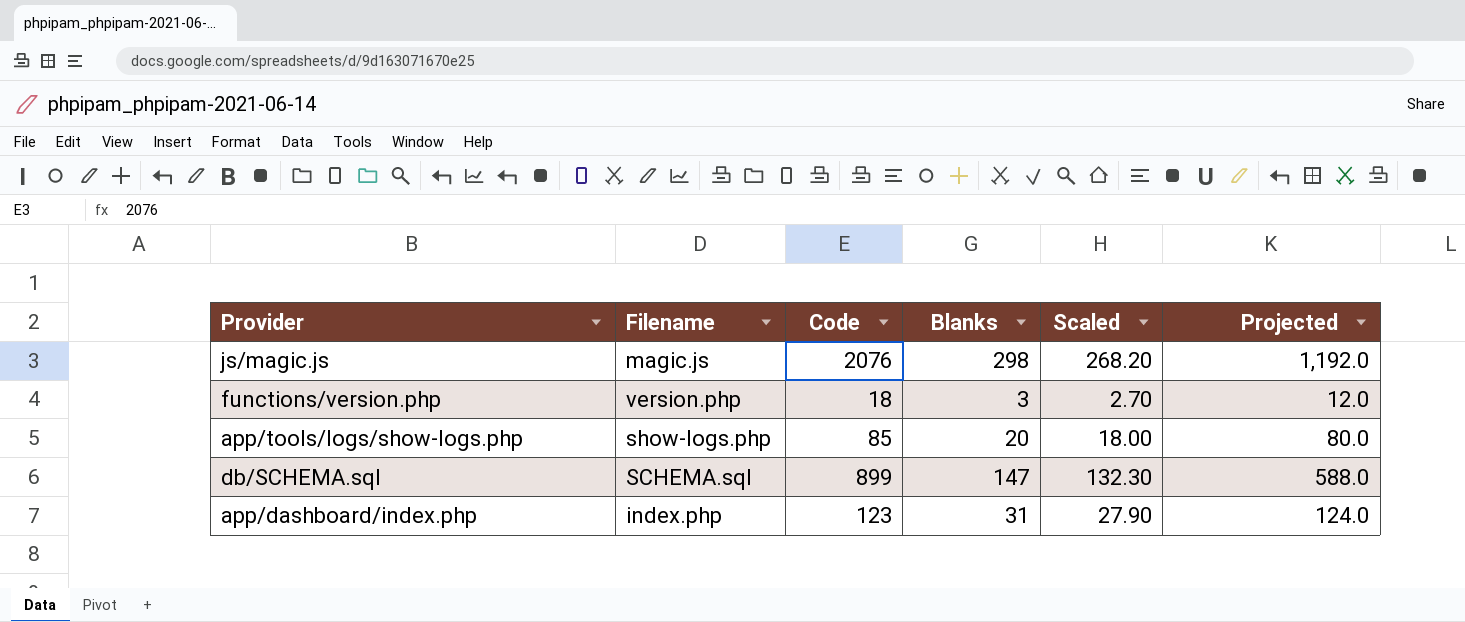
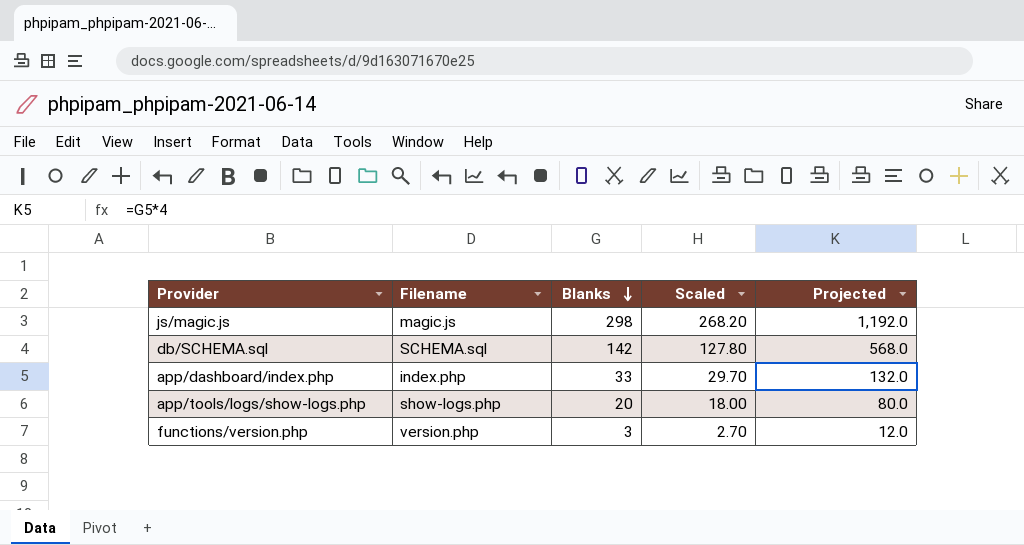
row order: none -> Blanks descending
column Code | position: 3 -> none
db/SCHEMA.sql | Blanks: 147 -> 142
db/SCHEMA.sql | Scaled: 132.30 -> 127.80
db/SCHEMA.sql | Projected: 588.0 -> 568.0
app/dashboard/index.php | Blanks: 31 -> 33
app/dashboard/index.php | Scaled: 27.90 -> 29.70
app/dashboard/index.php | Projected: 124.0 -> 132.0

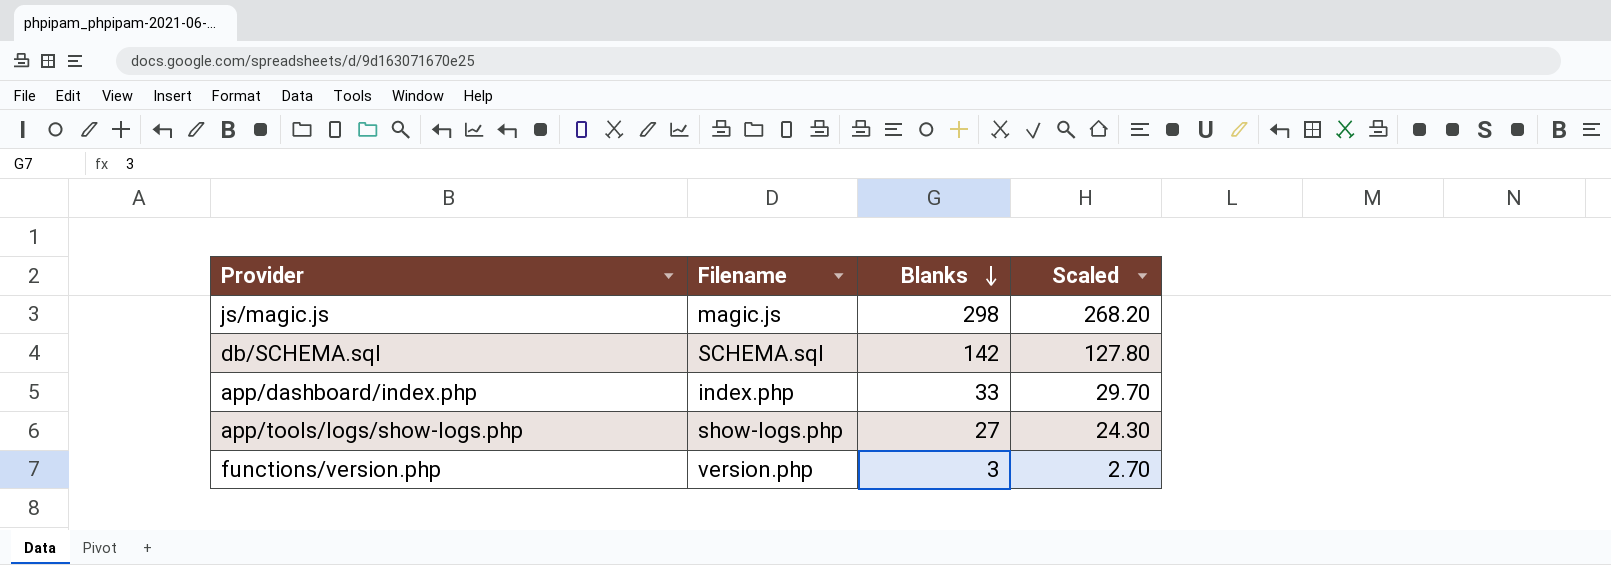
column Projected | formula: [Blanks] * 4 -> none
app/tools/logs/show-logs.php | Blanks: 20 -> 27
app/tools/logs/show-logs.php | Scaled: 18.00 -> 24.30

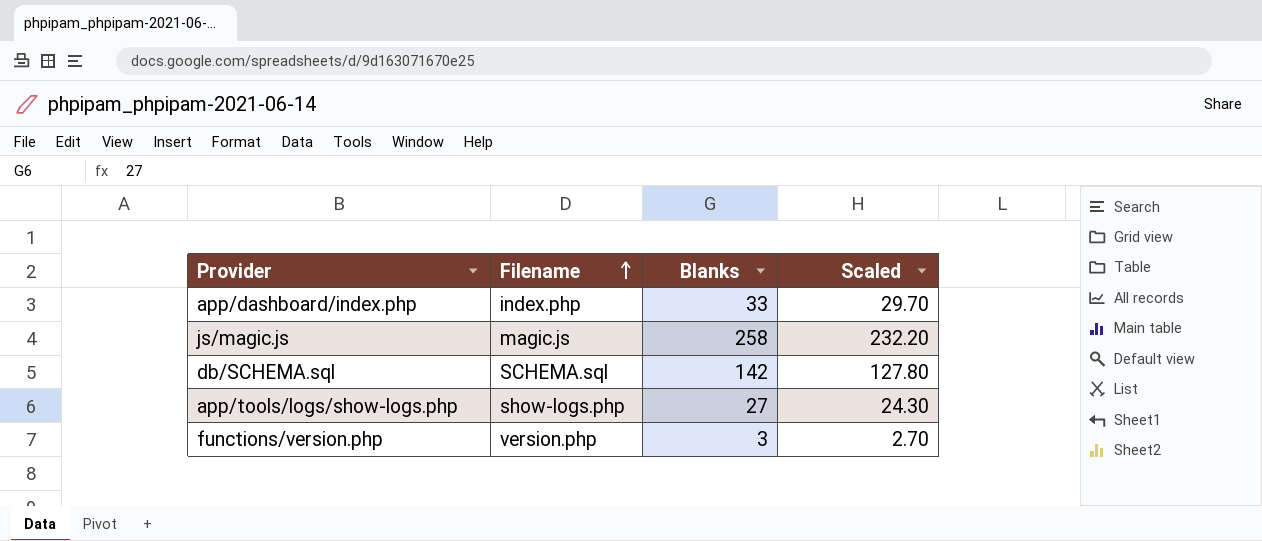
row order: Blanks descending -> Filename ascending
js/magic.js | Blanks: 298 -> 258
js/magic.js | Scaled: 268.20 -> 232.20

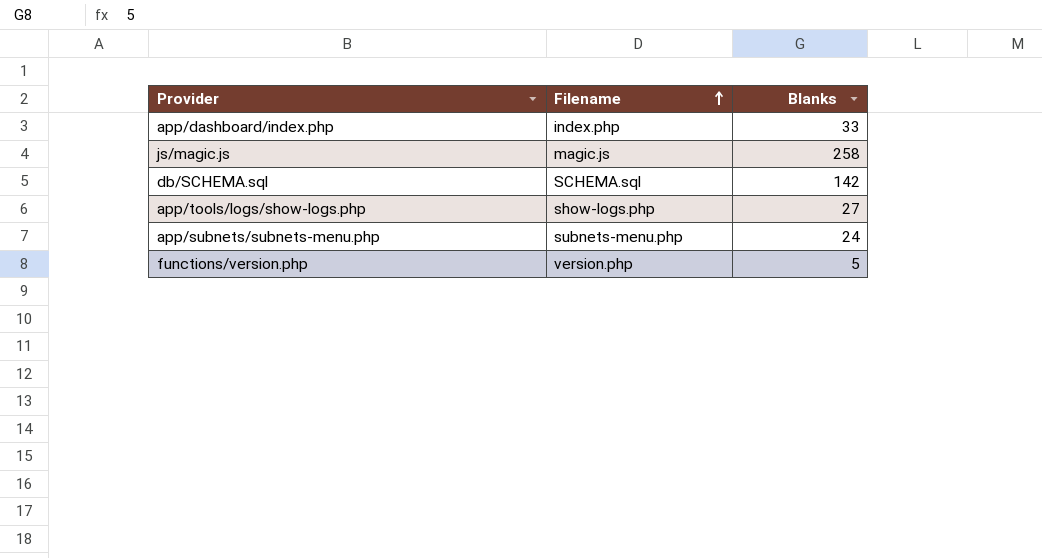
column Scaled | formula: [Blanks] * 0.9 -> none
row app/subnets/subnets-menu.php: none -> subnets-menu.php | 24
functions/version.php | Blanks: 3 -> 5

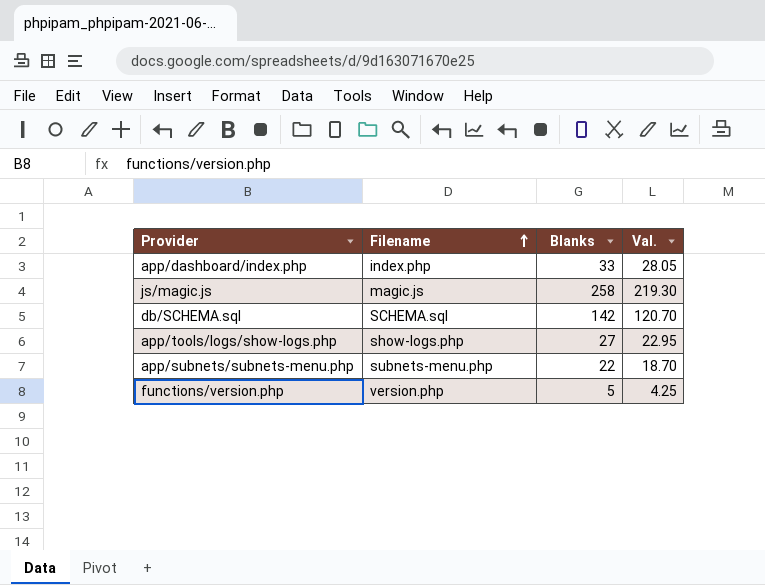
column Val. | formula: none -> [Blanks] * 0.85
app/subnets/subnets-menu.php | Blanks: 24 -> 22

